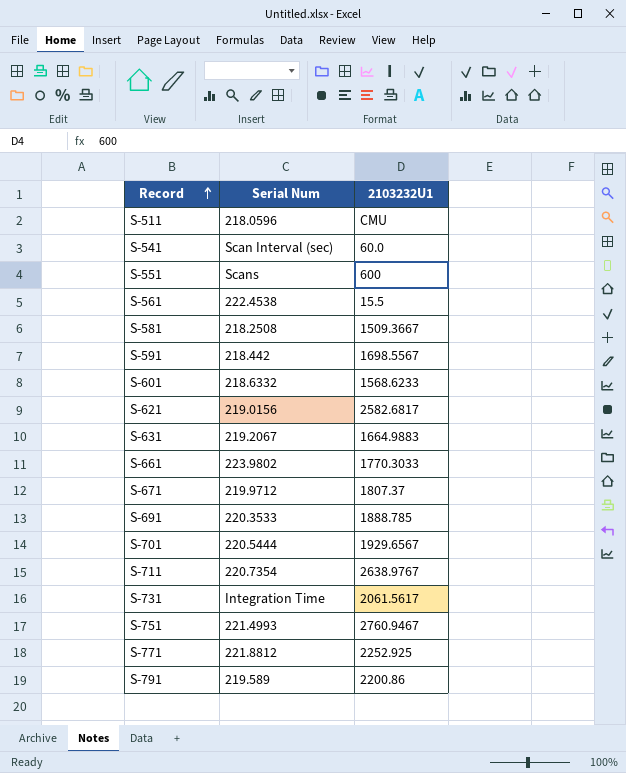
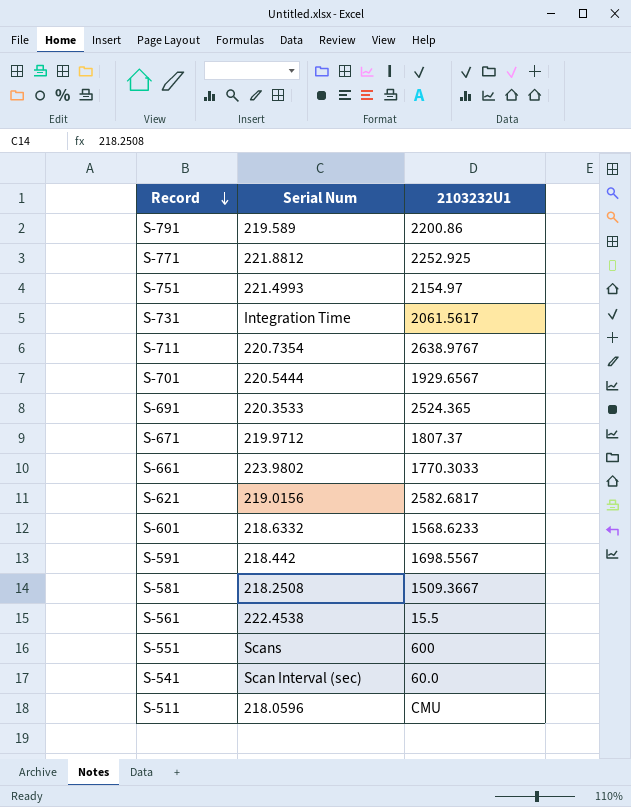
row order: Record ascending -> Record descending
row S-631: 219.2067 | 1664.9883 -> none
S-751 | 2103232U1: 2760.9467 -> 2154.97
S-691 | 2103232U1: 1888.785 -> 2524.365

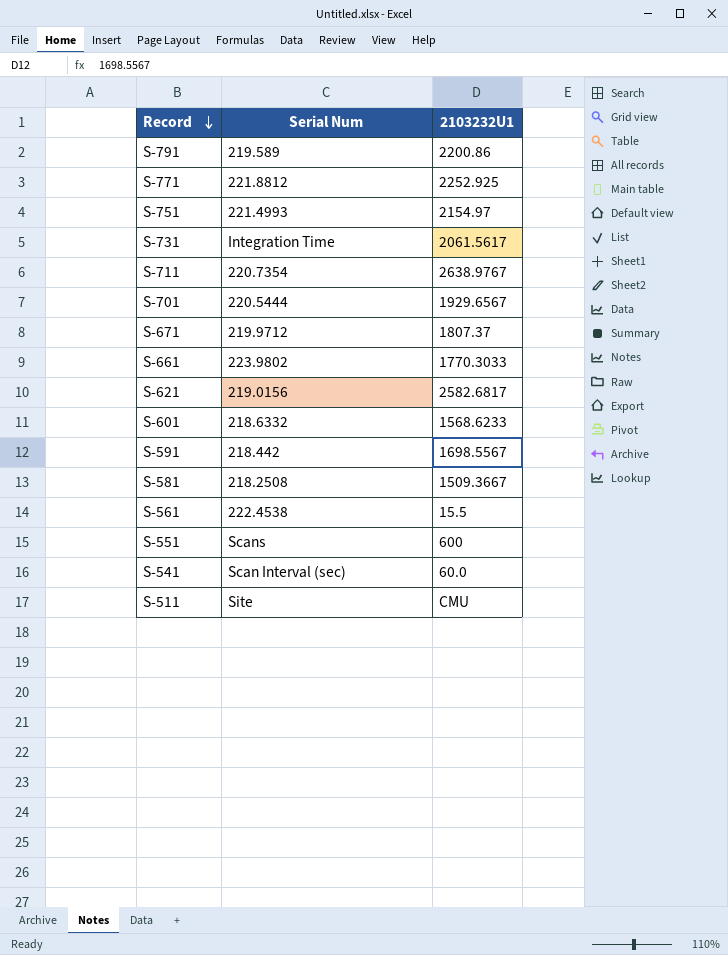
row S-691: 220.3533 | 2524.365 -> none
S-511 | Serial Num: 218.0596 -> Site

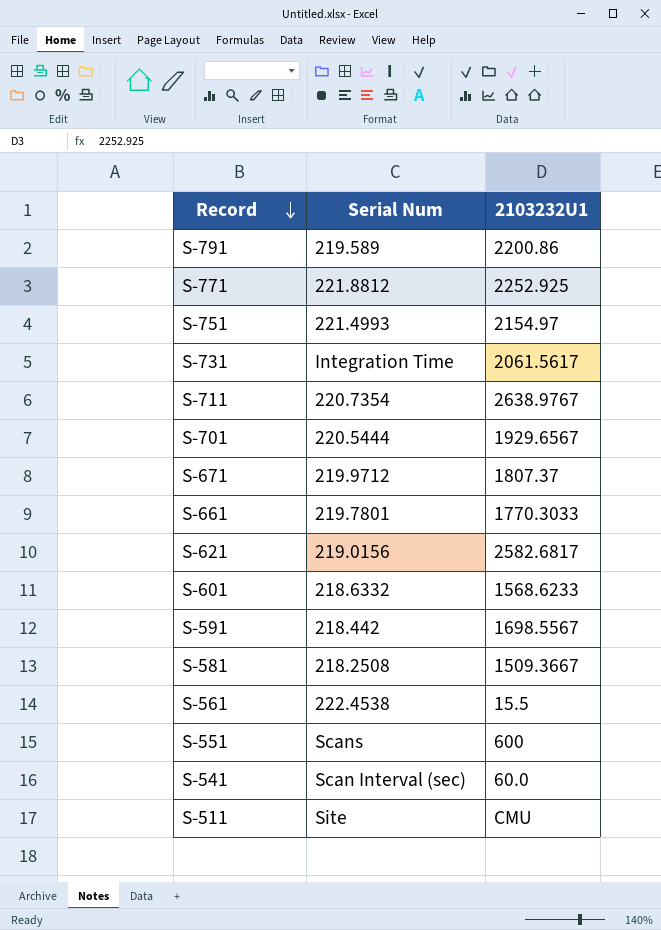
S-661 | Serial Num: 223.9802 -> 219.7801

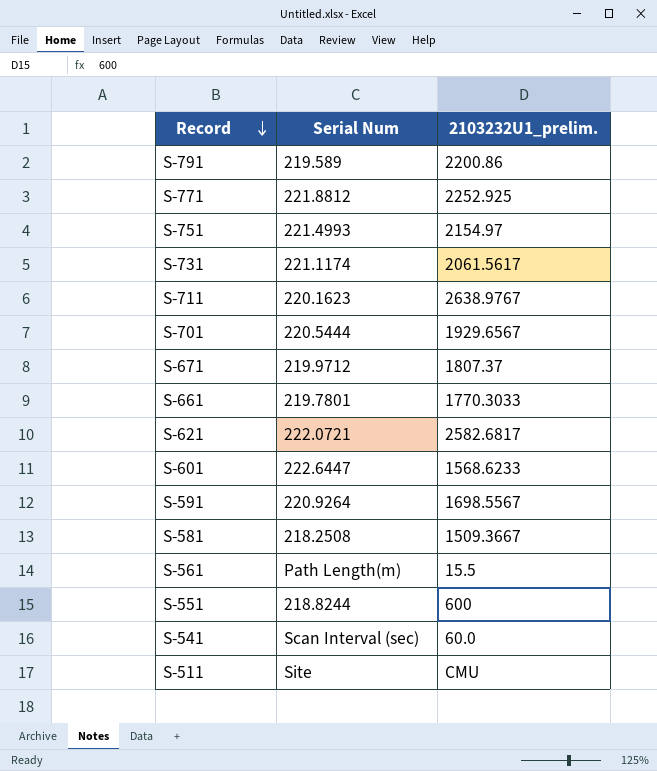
column name: 2103232U1 -> 2103232U1_prelim.
S-731 | Serial Num: Integration Time -> 221.1174
S-711 | Serial Num: 220.7354 -> 220.1623
S-621 | Serial Num: 219.0156 -> 222.0721
S-601 | Serial Num: 218.6332 -> 222.6447
S-591 | Serial Num: 218.442 -> 220.9264
S-561 | Serial Num: 222.4538 -> Path Length(m)
S-551 | Serial Num: Scans -> 218.8244

